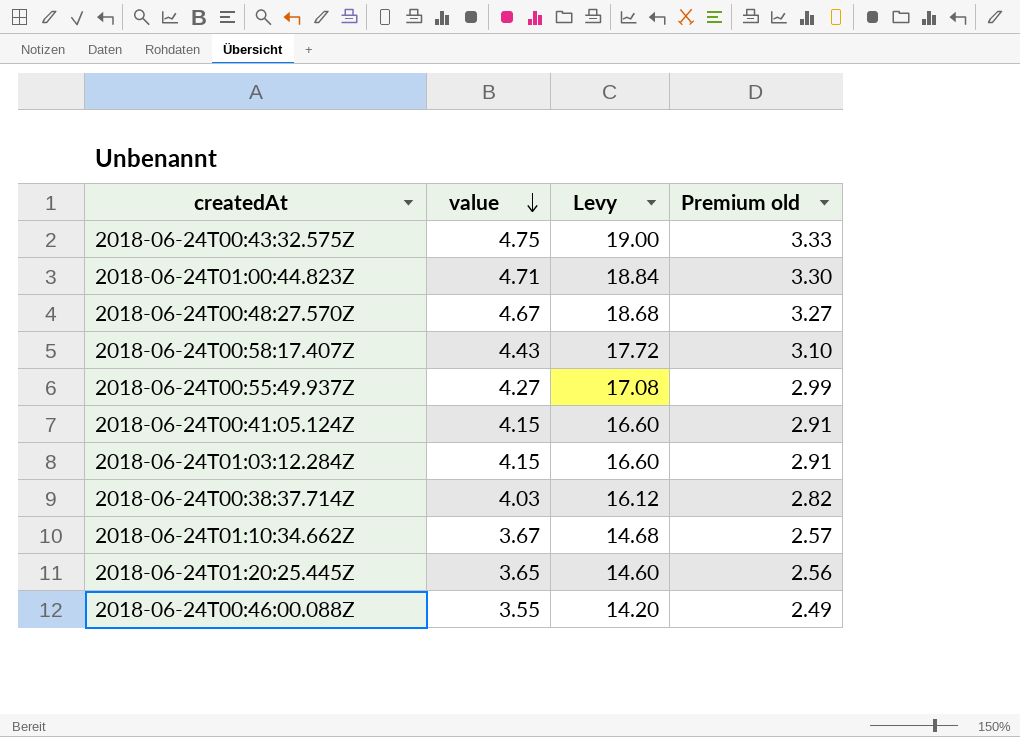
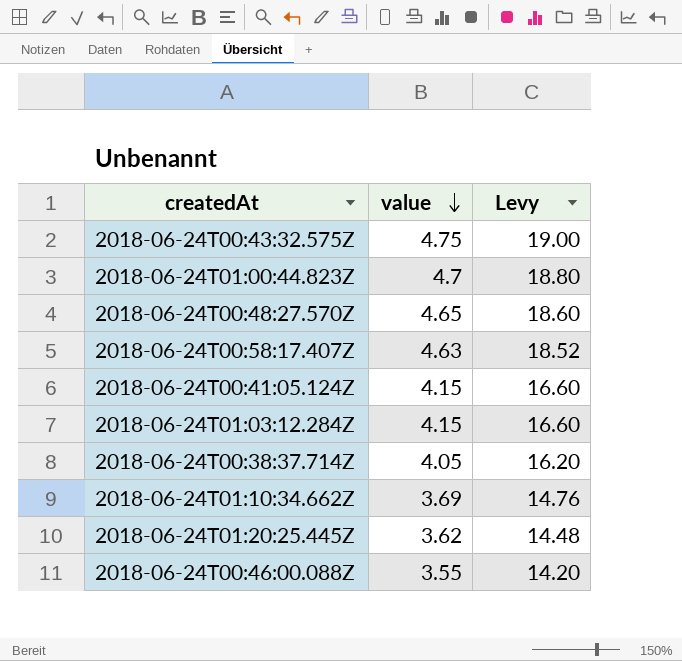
column Premium old | formula: [value] * 0.7 -> none
row 2018-06-24T00:55:49.937Z: 4.27 | 17.08 | 2.99 -> none
2018-06-24T01:00:44.823Z | value: 4.71 -> 4.7
2018-06-24T01:00:44.823Z | Levy: 18.84 -> 18.80
2018-06-24T00:48:27.570Z | value: 4.67 -> 4.65
2018-06-24T00:48:27.570Z | Levy: 18.68 -> 18.60
2018-06-24T00:58:17.407Z | value: 4.43 -> 4.63
2018-06-24T00:58:17.407Z | Levy: 17.72 -> 18.52
2018-06-24T00:38:37.714Z | value: 4.03 -> 4.05
2018-06-24T00:38:37.714Z | Levy: 16.12 -> 16.20
2018-06-24T01:10:34.662Z | value: 3.67 -> 3.69
2018-06-24T01:10:34.662Z | Levy: 14.68 -> 14.76
2018-06-24T01:20:25.445Z | value: 3.65 -> 3.62
2018-06-24T01:20:25.445Z | Levy: 14.60 -> 14.48

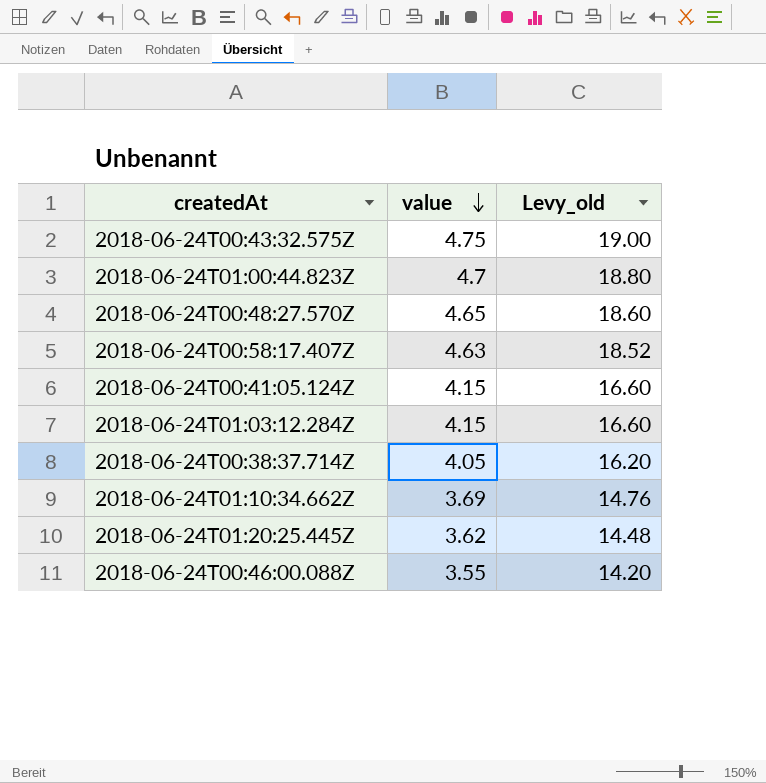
column name: Levy -> Levy_old

